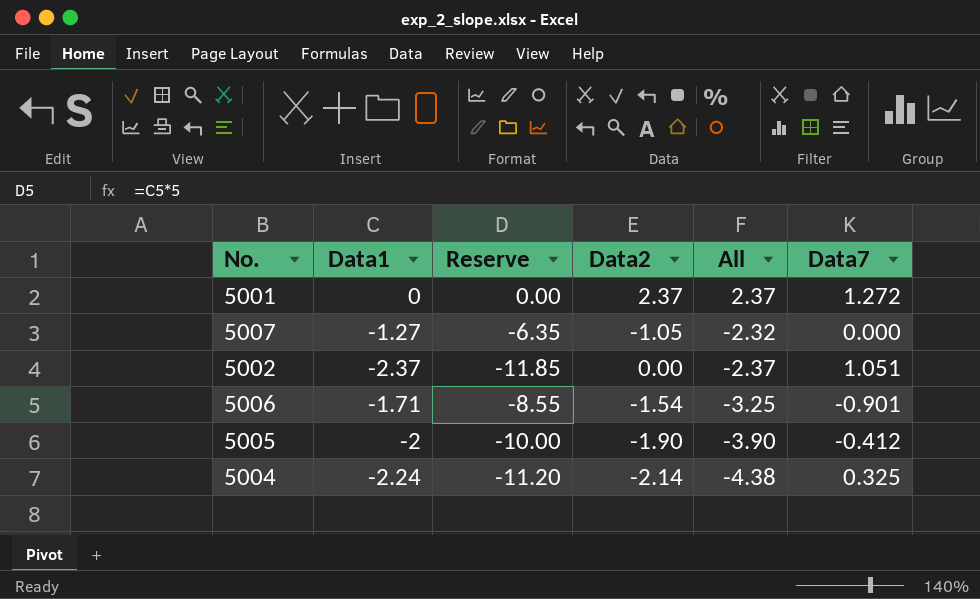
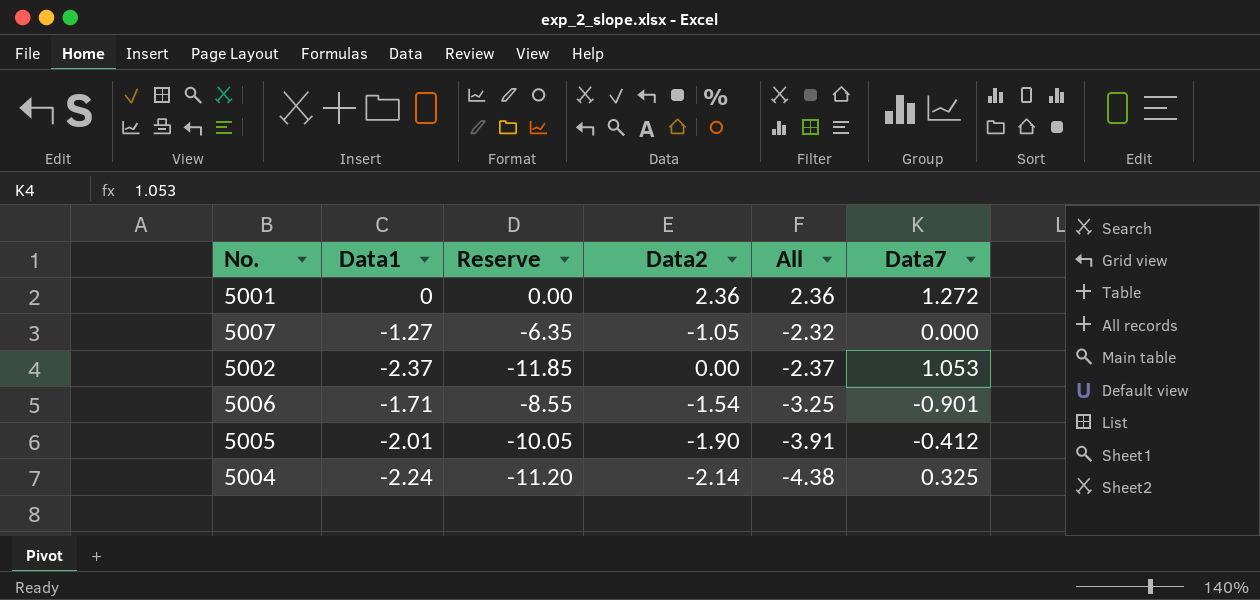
5001 | Data2: 2.37 -> 2.36
5001 | All: 2.37 -> 2.36
5002 | Data7: 1.051 -> 1.053
5005 | Data1: -2 -> -2.01
5005 | Reserve: -10.00 -> -10.05
5005 | All: -3.90 -> -3.91

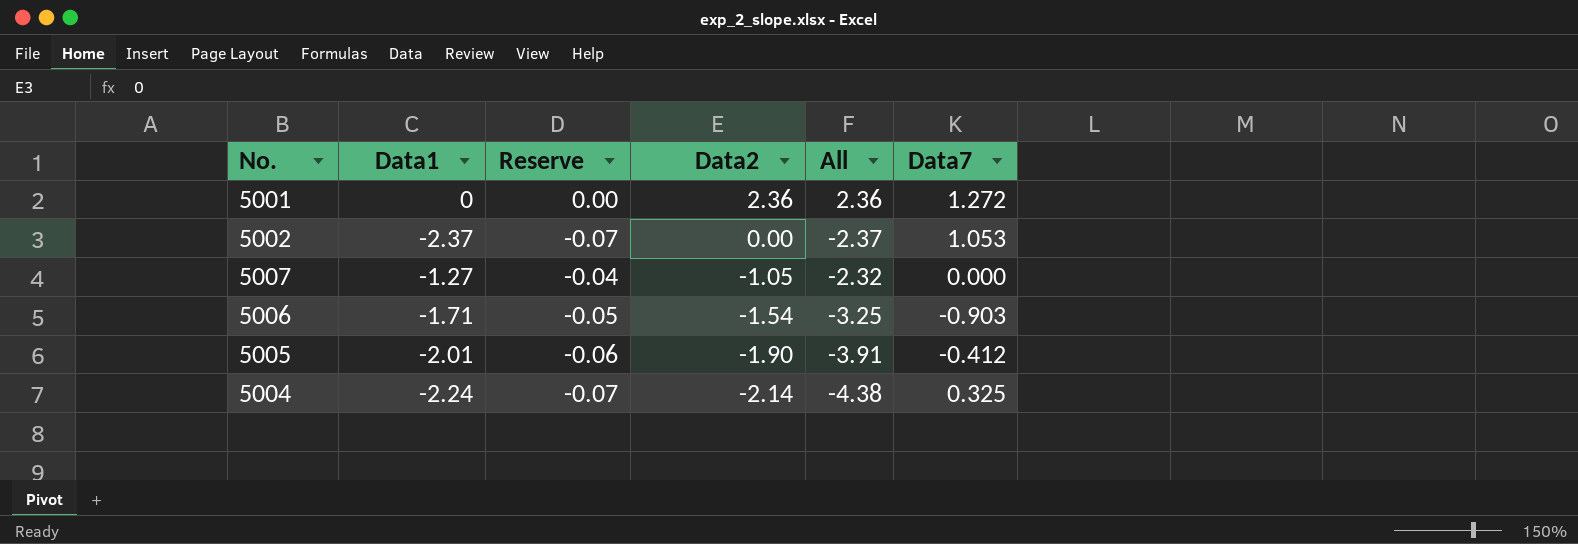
row order: All descending -> Data2 descending
column Reserve | formula: [Data1] * 5 -> [Data1] * 0.03
5006 | Data7: -0.901 -> -0.903

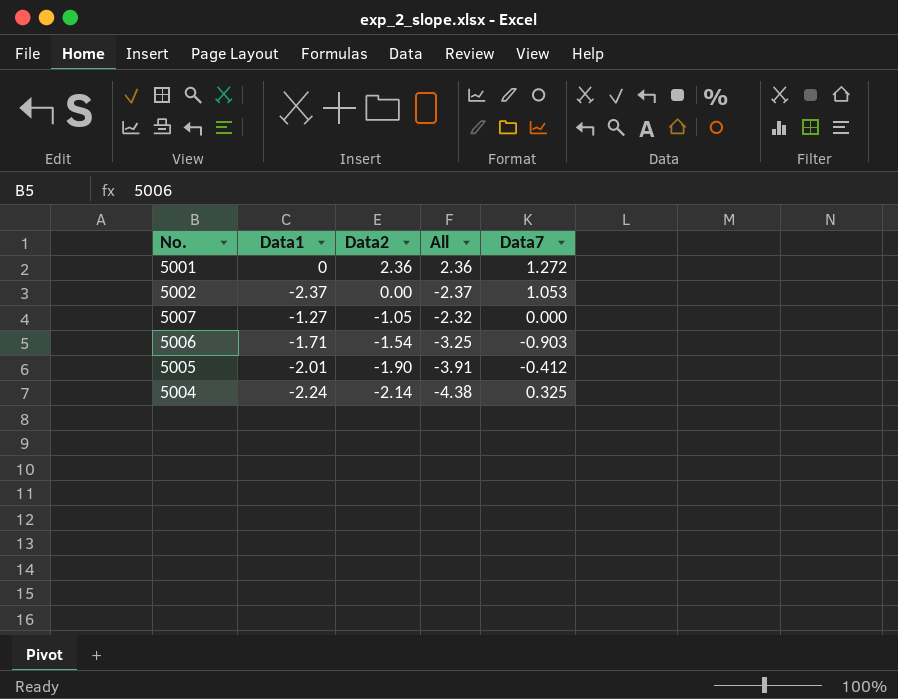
column Reserve | formula: [Data1] * 0.03 -> none

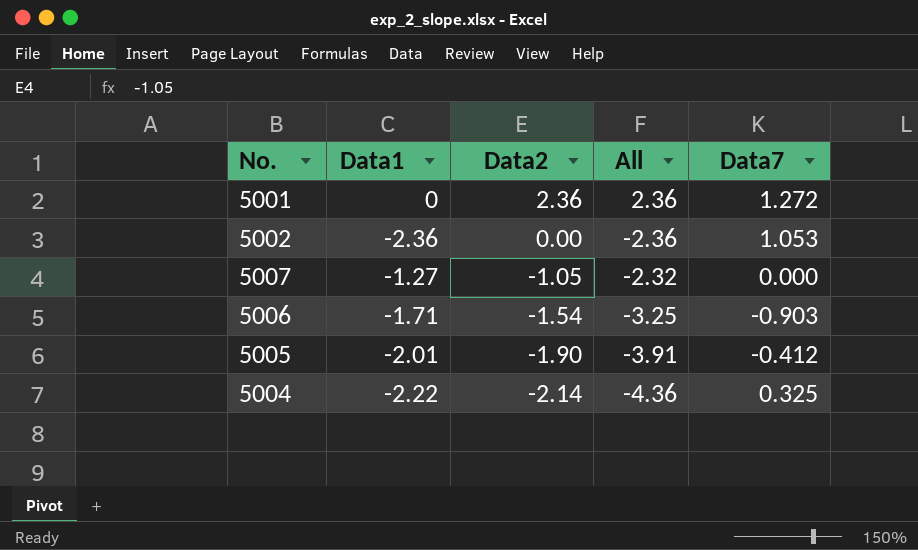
5002 | Data1: -2.37 -> -2.36
5002 | All: -2.37 -> -2.36
5004 | Data1: -2.24 -> -2.22
5004 | All: -4.38 -> -4.36

